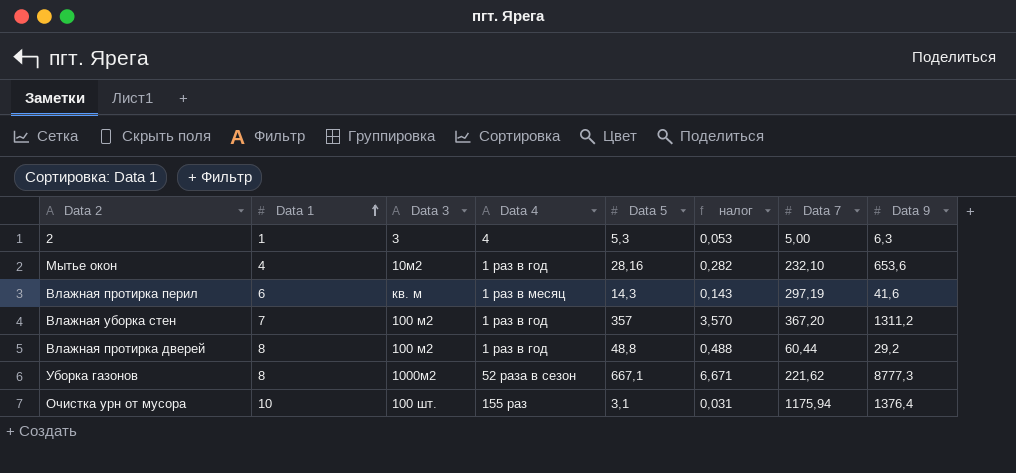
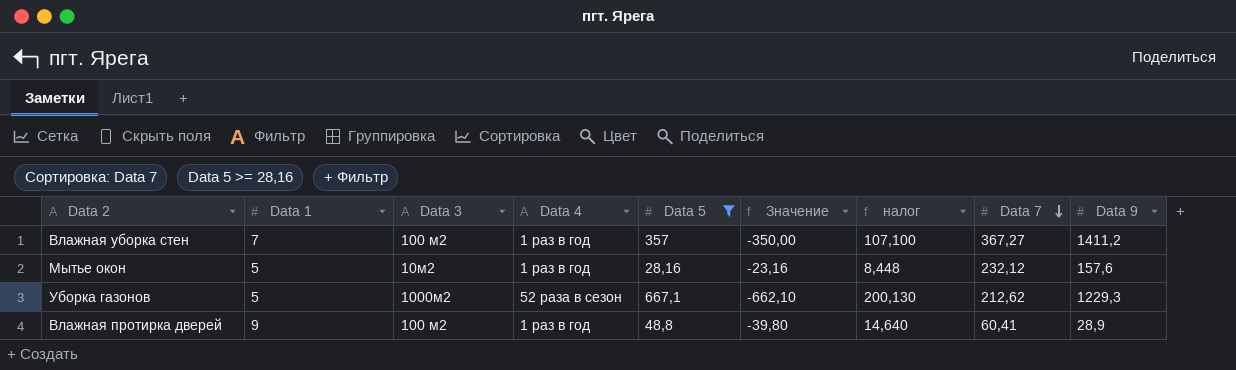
filter: none -> Data 5 >= 28,16
row order: Data 1 ascending -> Data 7 descending
column Значение | formula: none -> [Data 1] - [Data 5]
column налог | formula: [Data 5] * 0,01 -> [Data 5] * 0,3
Влажная уборка стен | Data 7: 367,20 -> 367,27
Влажная уборка стен | Data 9: 1311,2 -> 1411,2
Мытье окон | Data 1: 4 -> 5
Мытье окон | Data 7: 232,10 -> 232,12
Мытье окон | Data 9: 653,6 -> 157,6
Уборка газонов | Data 1: 8 -> 5
Уборка газонов | Data 7: 221,62 -> 212,62
Уборка газонов | Data 9: 8777,3 -> 1229,3
Влажная протирка дверей | Data 1: 8 -> 9
Влажная протирка дверей | Data 7: 60,44 -> 60,41
Влажная протирка дверей | Data 9: 29,2 -> 28,9

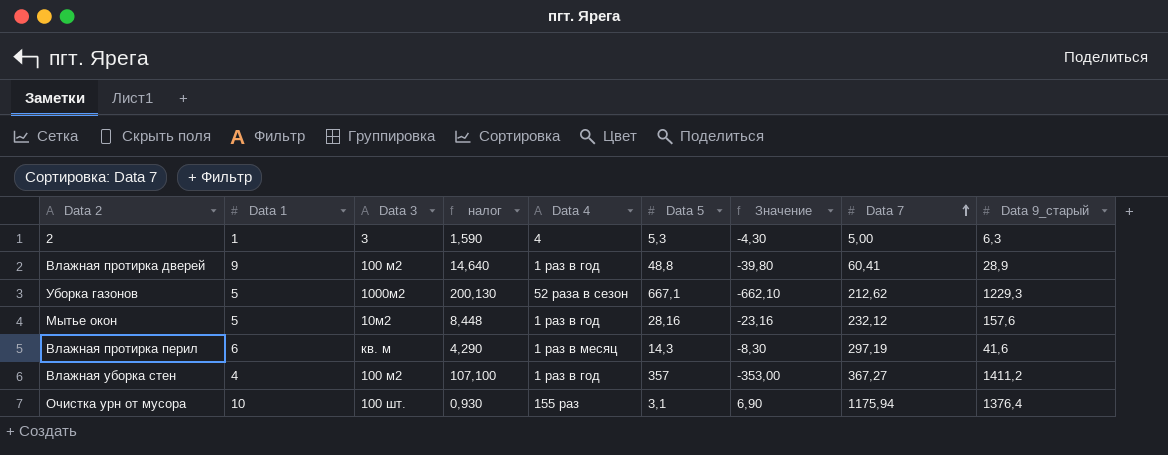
filter: Data 5 >= 28,16 -> none
row order: Data 7 descending -> Data 7 ascending
column налог | position: 7 -> 4
column name: Data 9 -> Data 9_старый
Влажная уборка стен | Data 1: 7 -> 4
Влажная уборка стен | Значение: -350,00 -> -353,00

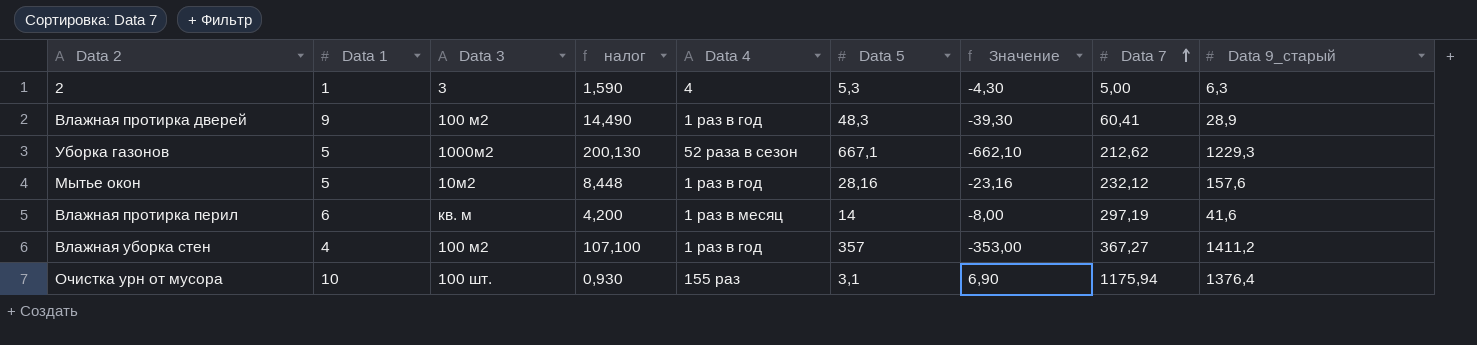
Влажная протирка дверей | налог: 14,640 -> 14,490
Влажная протирка дверей | Data 5: 48,8 -> 48,3
Влажная протирка дверей | Значение: -39,80 -> -39,30
Влажная протирка перил | налог: 4,290 -> 4,200
Влажная протирка перил | Data 5: 14,3 -> 14
Влажная протирка перил | Значение: -8,30 -> -8,00

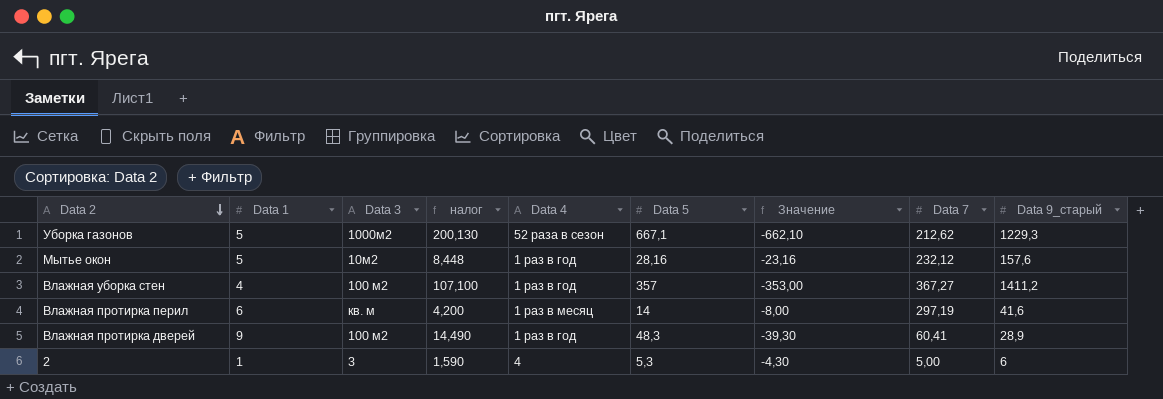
row order: Data 7 ascending -> Data 2 descending
row Очистка урн от мусора: 10 | 100 шт. | 0,930 | 155 раз | 3,1 | 6,90 | 1175,94 | 1376,4 -> none
2 | Data 9_старый: 6,3 -> 6

